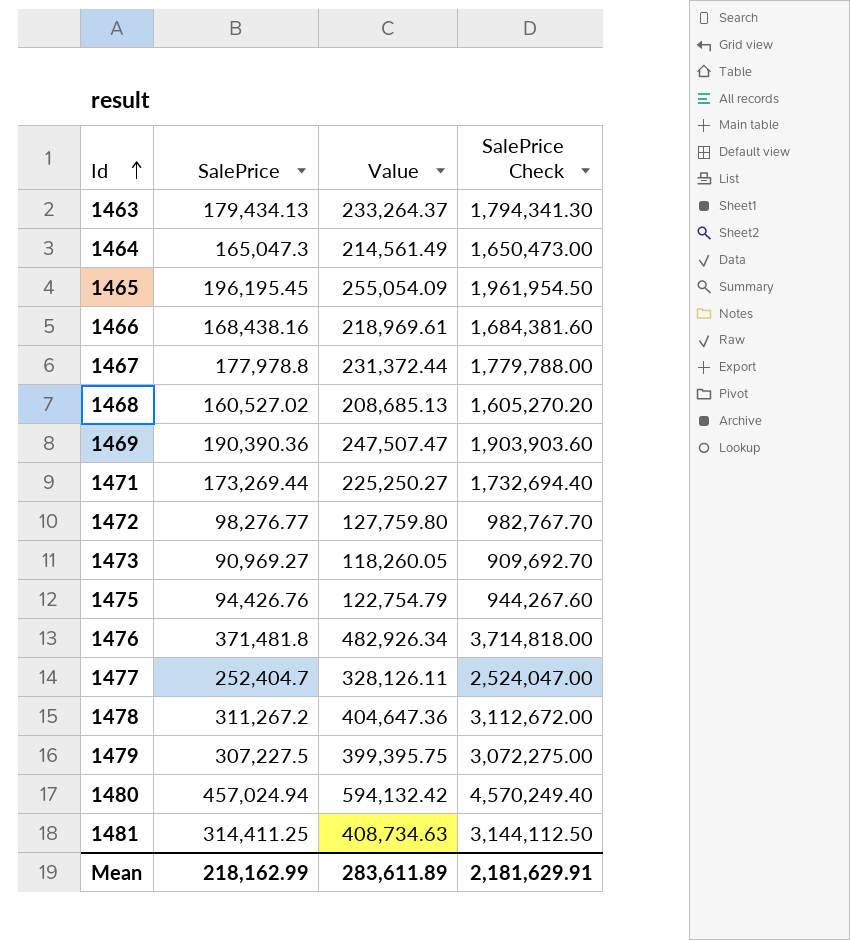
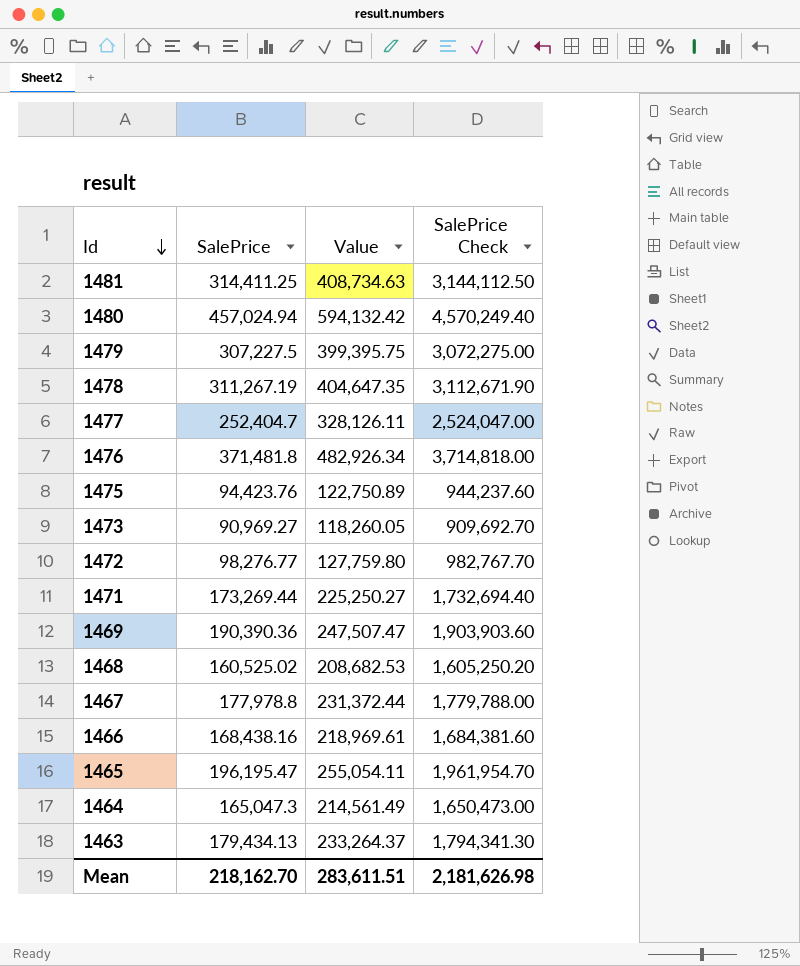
row order: Id ascending -> Id descending
1478 | SalePrice: 311,267.2 -> 311,267.19
1478 | Value: 404,647.36 -> 404,647.35
1478 | SalePrice Check: 3,112,672.00 -> 3,112,671.90
1475 | SalePrice: 94,426.76 -> 94,423.76
1475 | Value: 122,754.79 -> 122,750.89
1475 | SalePrice Check: 944,267.60 -> 944,237.60
1468 | SalePrice: 160,527.02 -> 160,525.02
1468 | Value: 208,685.13 -> 208,682.53
1468 | SalePrice Check: 1,605,270.20 -> 1,605,250.20
1465 | SalePrice: 196,195.45 -> 196,195.47
1465 | Value: 255,054.09 -> 255,054.11
1465 | SalePrice Check: 1,961,954.50 -> 1,961,954.70
Mean | SalePrice: 218,162.99 -> 218,162.70
Mean | Value: 283,611.89 -> 283,611.51
Mean | SalePrice Check: 2,181,629.91 -> 2,181,626.98

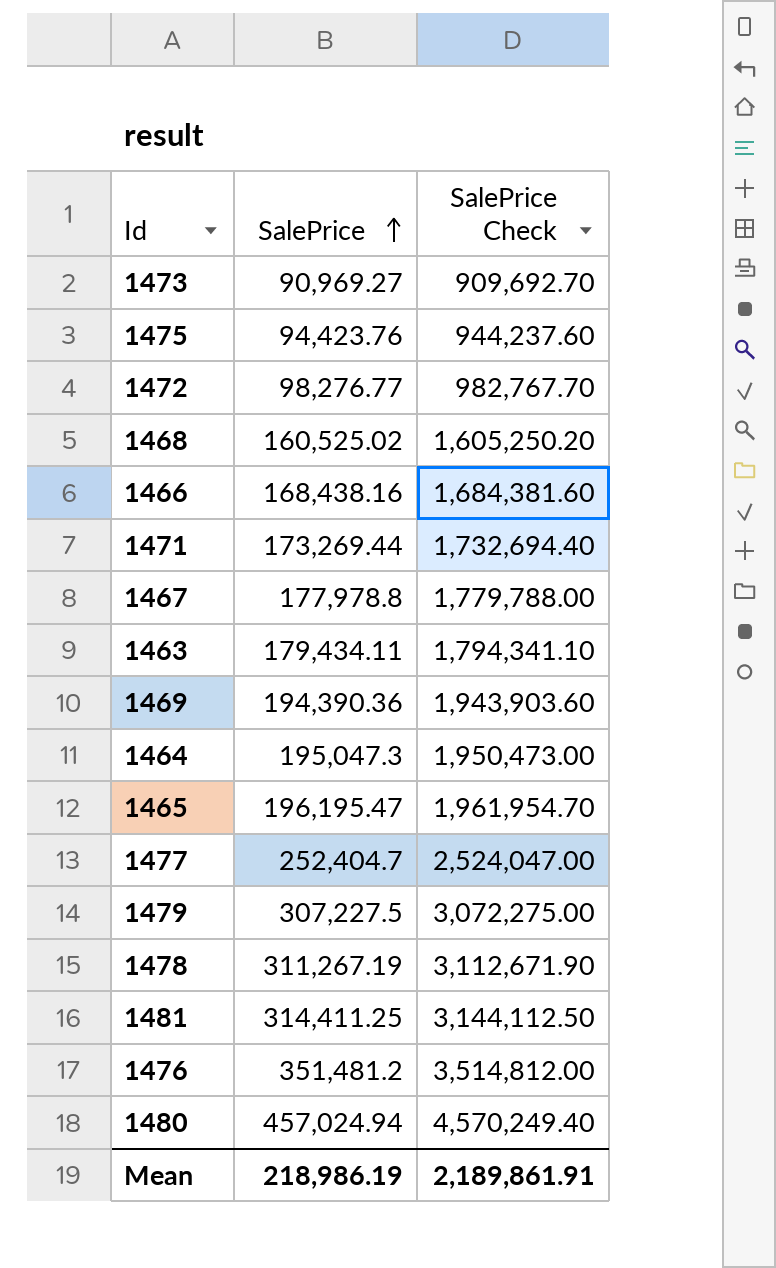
row order: Id descending -> SalePrice ascending
column Value | formula: [SalePrice] * 1.3 -> none
1463 | SalePrice: 179,434.13 -> 179,434.11
1463 | SalePrice Check: 1,794,341.30 -> 1,794,341.10
1469 | SalePrice: 190,390.36 -> 194,390.36
1469 | SalePrice Check: 1,903,903.60 -> 1,943,903.60
1464 | SalePrice: 165,047.3 -> 195,047.3
1464 | SalePrice Check: 1,650,473.00 -> 1,950,473.00
1476 | SalePrice: 371,481.8 -> 351,481.2
1476 | SalePrice Check: 3,714,818.00 -> 3,514,812.00
Mean | SalePrice: 218,162.70 -> 218,986.19
Mean | SalePrice Check: 2,181,626.98 -> 2,189,861.91

